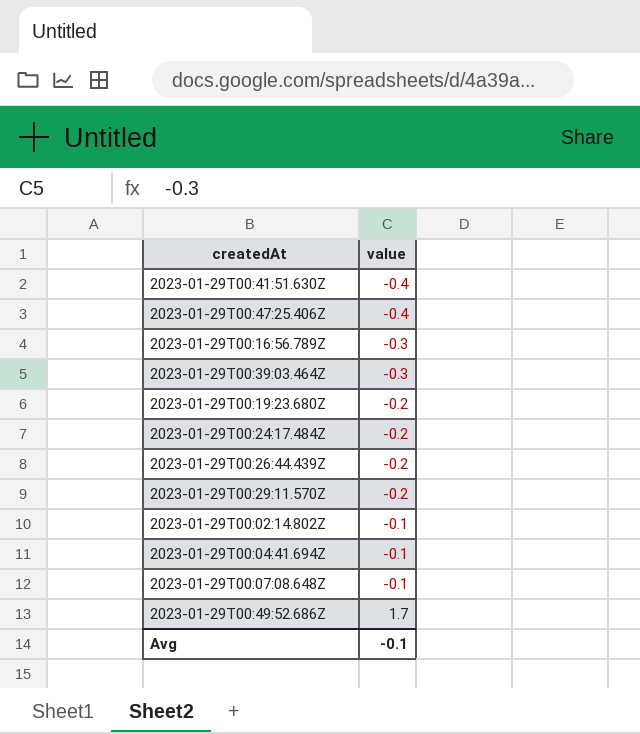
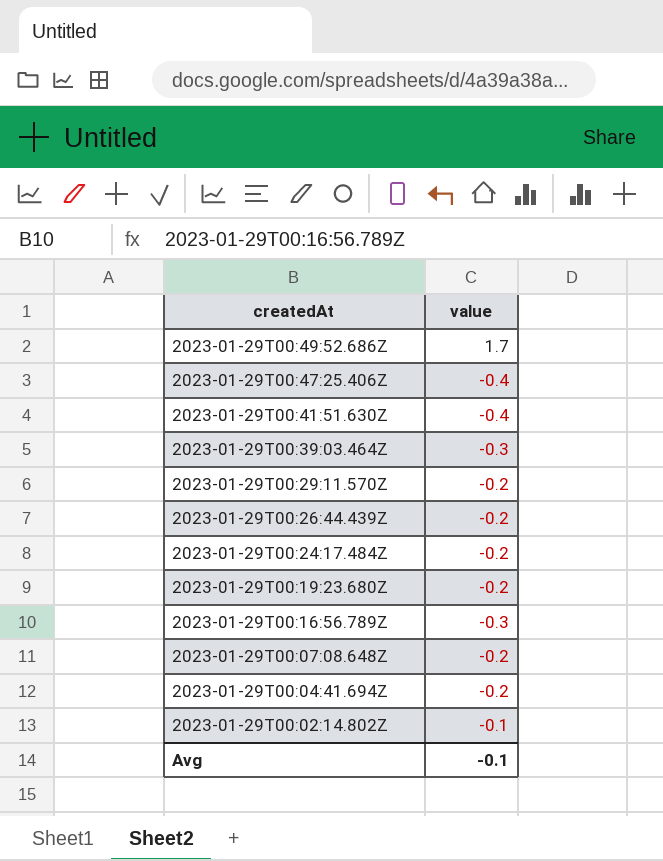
row order: value ascending -> createdAt descending
2023-01-29T00:07:08.648Z | value: -0.1 -> -0.2
2023-01-29T00:04:41.694Z | value: -0.1 -> -0.2

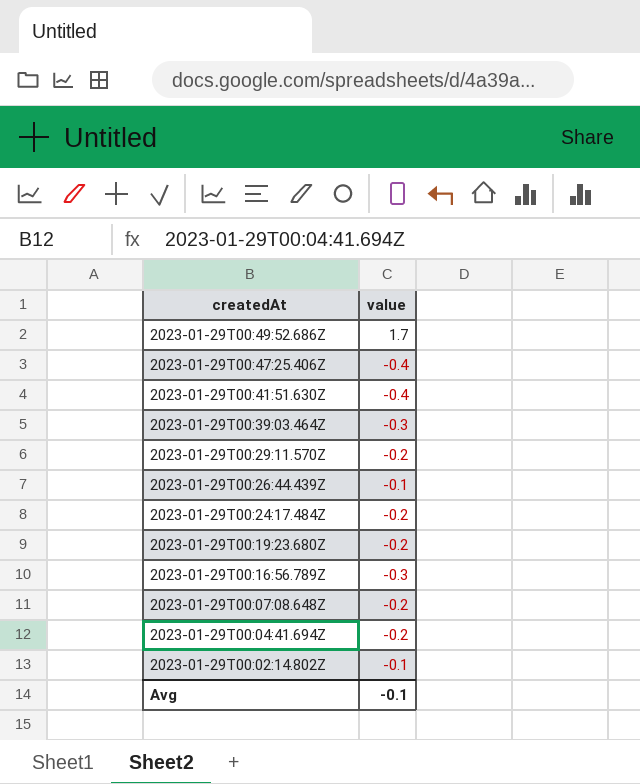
2023-01-29T00:26:44.439Z | value: -0.2 -> -0.1

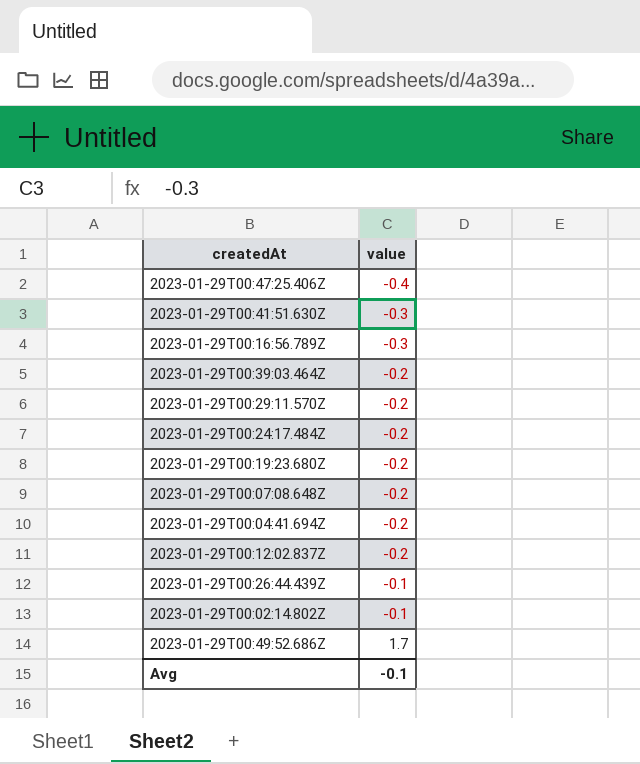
row order: createdAt descending -> value ascending
2023-01-29T00:41:51.630Z | value: -0.4 -> -0.3
2023-01-29T00:39:03.464Z | value: -0.3 -> -0.2
row 2023-01-29T00:12:02.837Z: none -> -0.2

